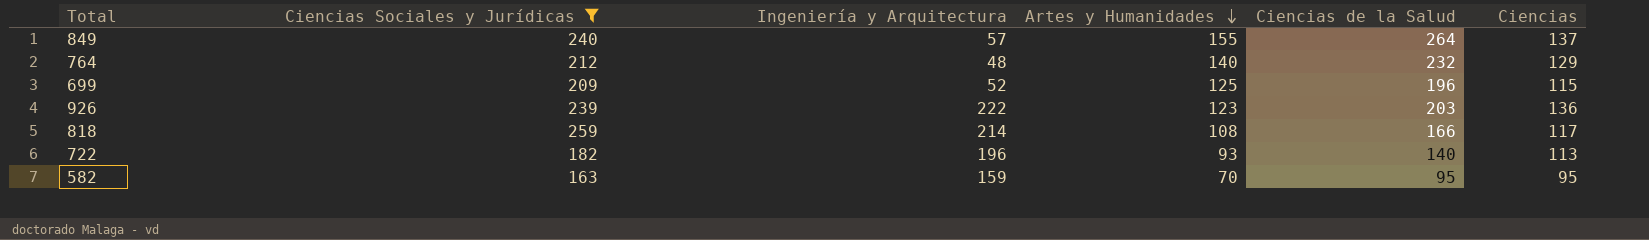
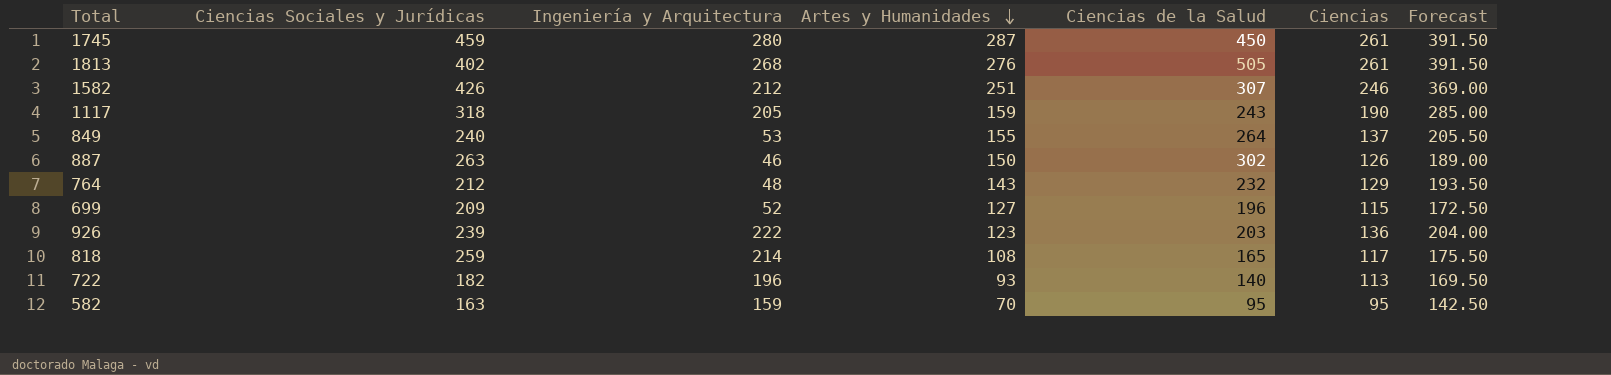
filter: Ciencias Sociales y Jurídicas <= 259 -> none
column Forecast | formula: none -> [Ciencias] * 1.5
849 | Ingeniería y Arquitectura: 57 -> 53
764 | Artes y Humanidades: 140 -> 143
699 | Artes y Humanidades: 125 -> 127
818 | Ciencias de la Salud: 166 -> 165

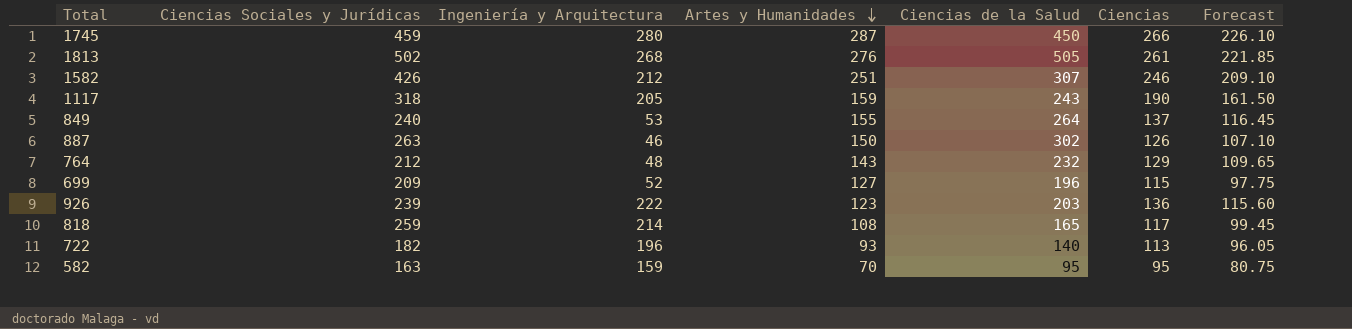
column Forecast | formula: [Ciencias] * 1.5 -> [Ciencias] * 0.85
1745 | Ciencias: 261 -> 266
1813 | Ciencias Sociales y Jurídicas: 402 -> 502

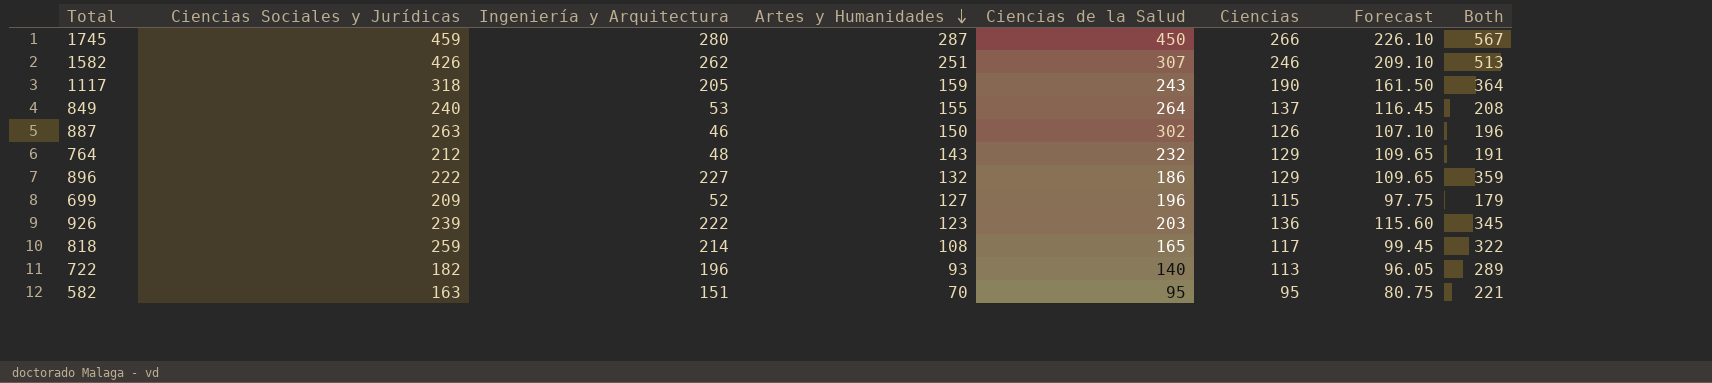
column Both | formula: none -> [Ingeniería y Arquitectura] + [Artes y Humanidades]
row 1813: 502 | 268 | 276 | 505 | 261 | 221.85 -> none
1582 | Ingeniería y Arquitectura: 212 -> 262
row 896: none -> 222 | 227 | 132 | 186 | 129 | 109.65 | 359
582 | Ingeniería y Arquitectura: 159 -> 151

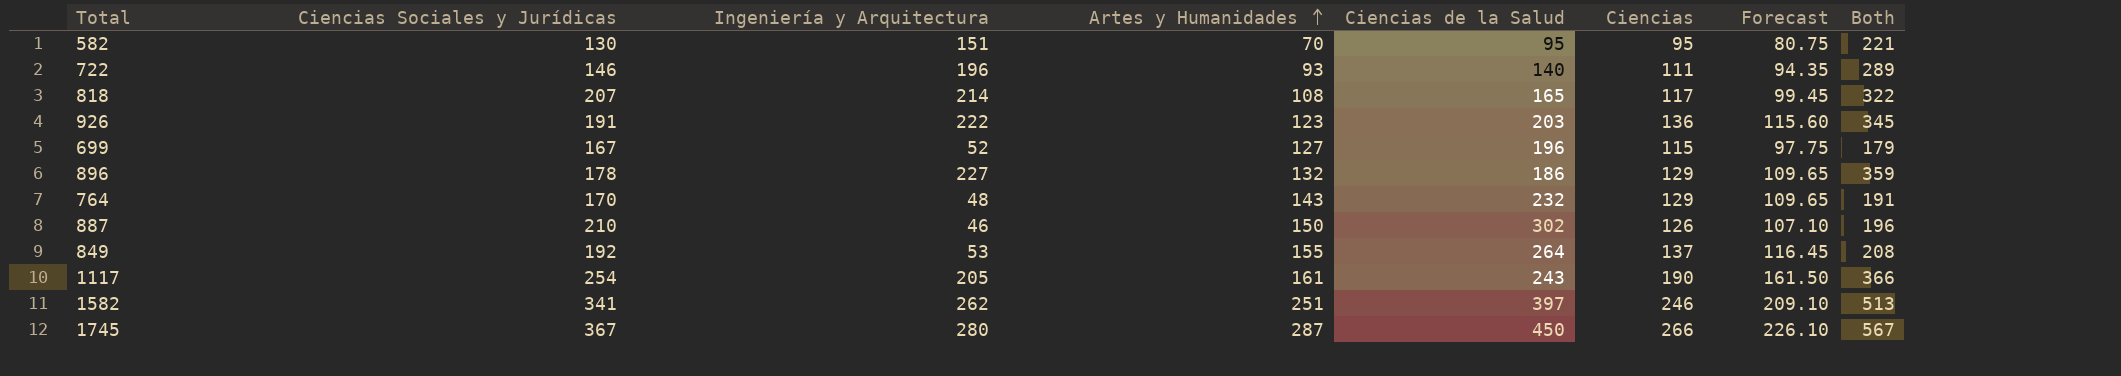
row order: Artes y Humanidades descending -> Artes y Humanidades ascending
582 | Ciencias Sociales y Jurídicas: 163 -> 130
722 | Ciencias Sociales y Jurídicas: 182 -> 146
722 | Ciencias: 113 -> 111
722 | Forecast: 96.05 -> 94.35
818 | Ciencias Sociales y Jurídicas: 259 -> 207
926 | Ciencias Sociales y Jurídicas: 239 -> 191
699 | Ciencias Sociales y Jurídicas: 209 -> 167
896 | Ciencias Sociales y Jurídicas: 222 -> 178
764 | Ciencias Sociales y Jurídicas: 212 -> 170
887 | Ciencias Sociales y Jurídicas: 263 -> 210
849 | Ciencias Sociales y Jurídicas: 240 -> 192
1117 | Ciencias Sociales y Jurídicas: 318 -> 254
1117 | Artes y Humanidades: 159 -> 161
1117 | Both: 364 -> 366
1582 | Ciencias Sociales y Jurídicas: 426 -> 341
1582 | Ciencias de la Salud: 307 -> 397
1745 | Ciencias Sociales y Jurídicas: 459 -> 367

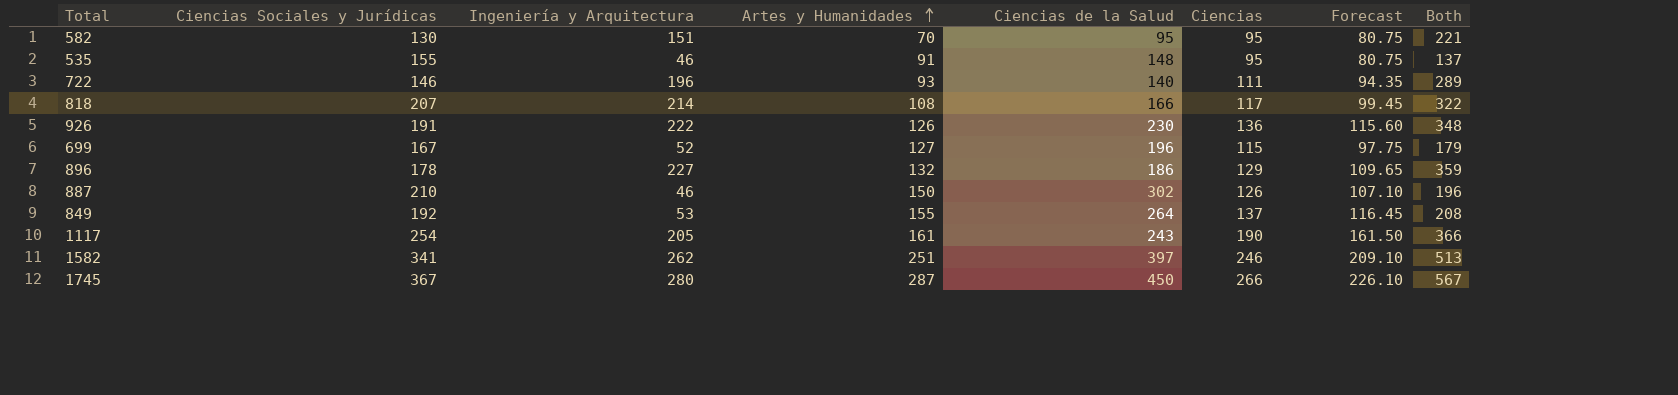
row 764: 170 | 48 | 143 | 232 | 129 | 109.65 | 191 -> none
row 535: none -> 155 | 46 | 91 | 148 | 95 | 80.75 | 137
818 | Ciencias de la Salud: 165 -> 166
926 | Artes y Humanidades: 123 -> 126
926 | Ciencias de la Salud: 203 -> 230
926 | Both: 345 -> 348

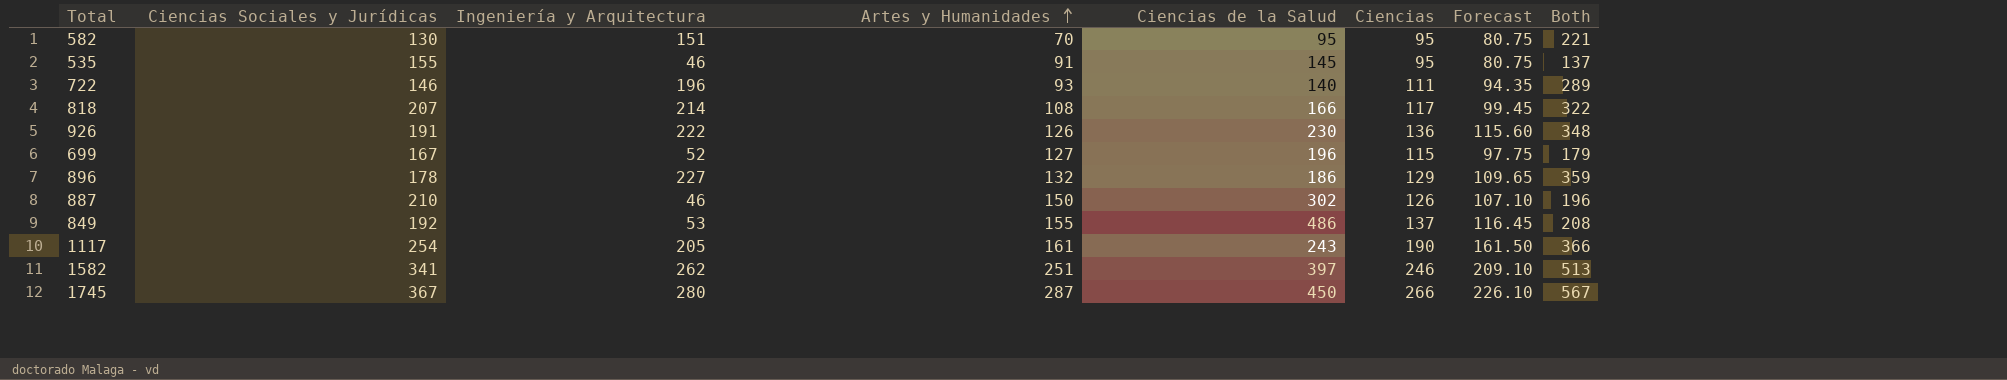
535 | Ciencias de la Salud: 148 -> 145
849 | Ciencias de la Salud: 264 -> 486

